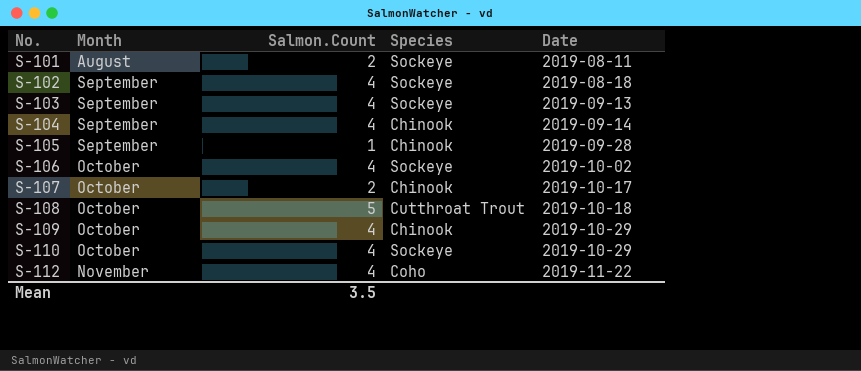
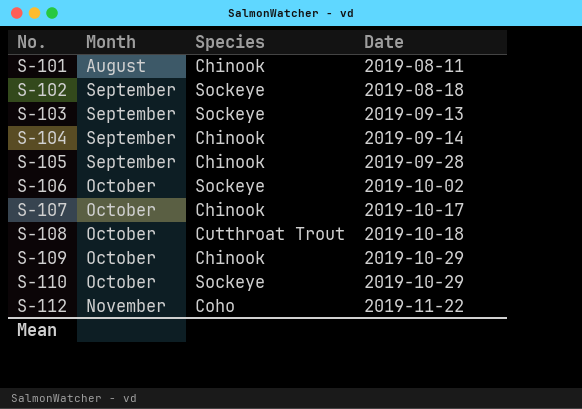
column Salmon.Count | position: 3 -> none
S-101 | Species: Sockeye -> Chinook

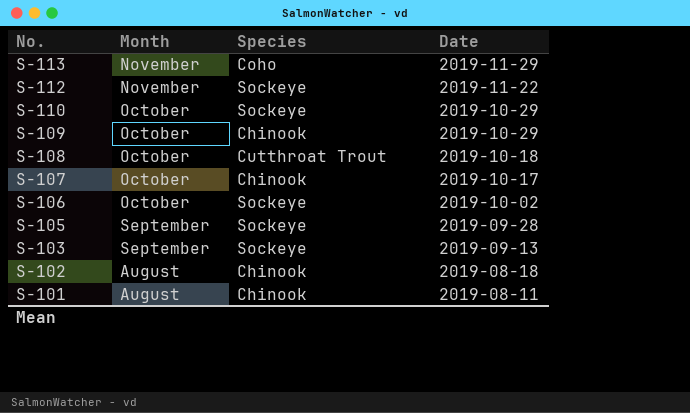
row order: No. ascending -> No. descending
row S-104: September | Chinook | 2019-09-14 -> none
row S-113: none -> November | Coho | 2019-11-29
S-112 | Species: Coho -> Sockeye
S-105 | Species: Chinook -> Sockeye
S-102 | Month: September -> August
S-102 | Species: Sockeye -> Chinook

